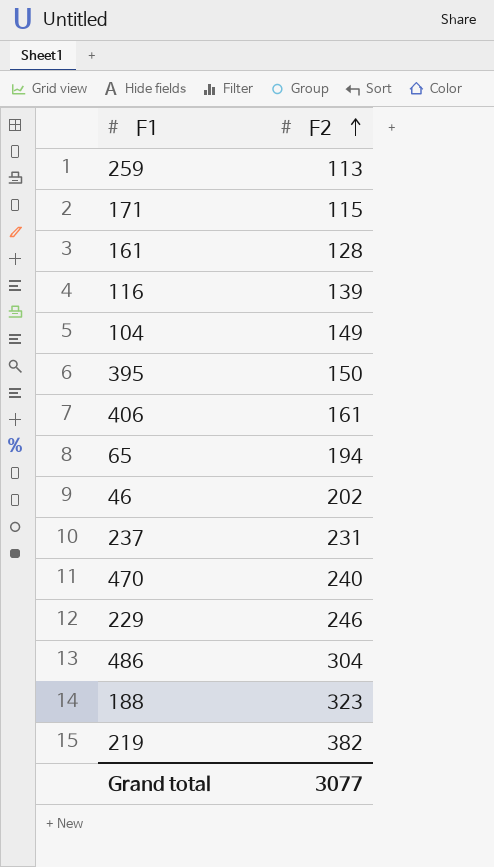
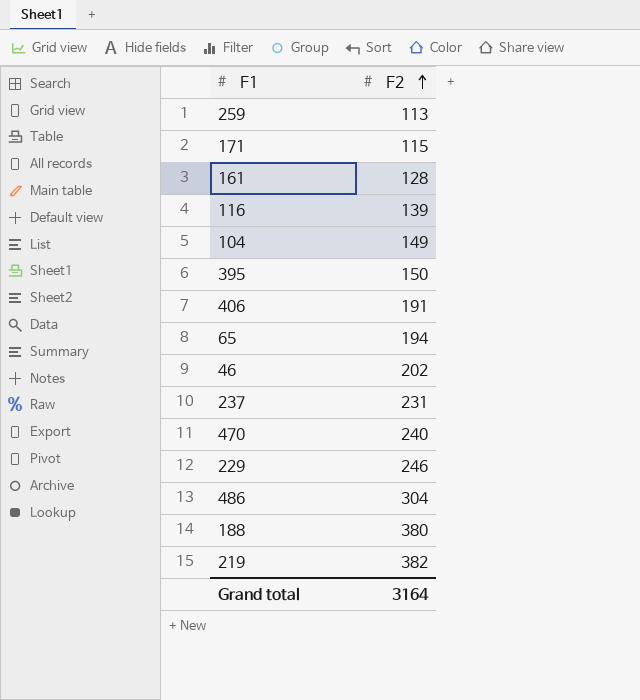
406 | F2: 161 -> 191
188 | F2: 323 -> 380
Grand total | F2: 3077 -> 3164

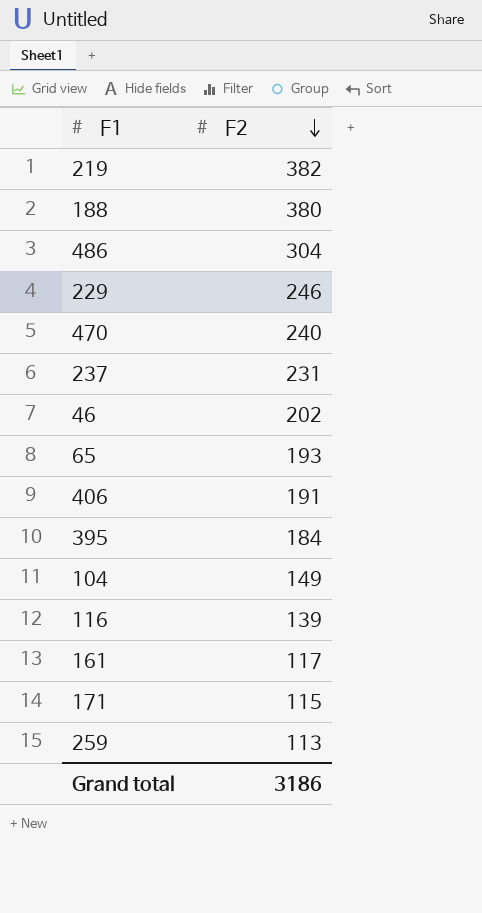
row order: F2 ascending -> F2 descending
65 | F2: 194 -> 193
395 | F2: 150 -> 184
161 | F2: 128 -> 117
Grand total | F2: 3164 -> 3186

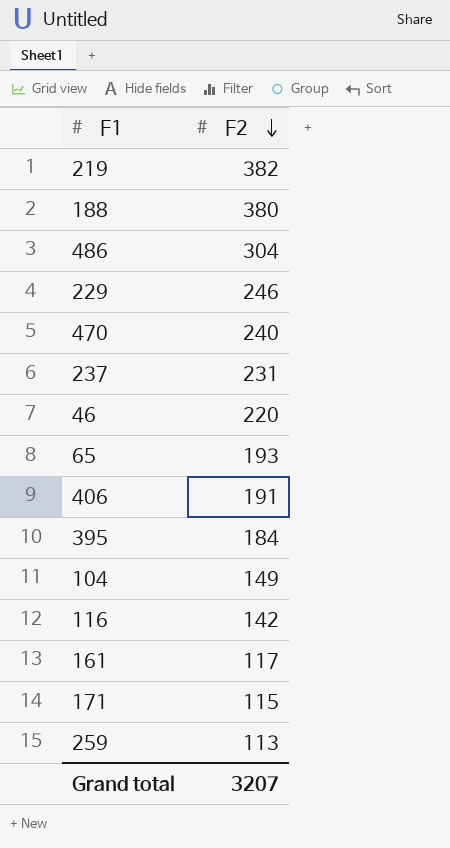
46 | F2: 202 -> 220
116 | F2: 139 -> 142
Grand total | F2: 3186 -> 3207

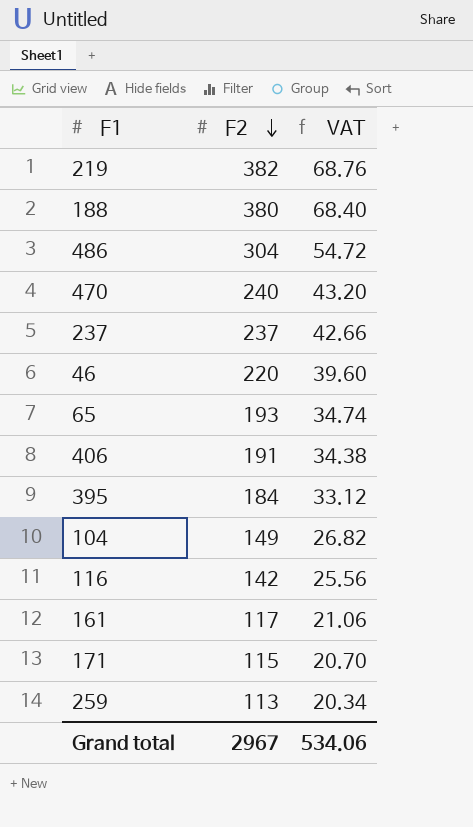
column VAT | formula: none -> [F2] * 0.18
row 229: 246 -> none
237 | F2: 231 -> 237
Grand total | F2: 3207 -> 2967

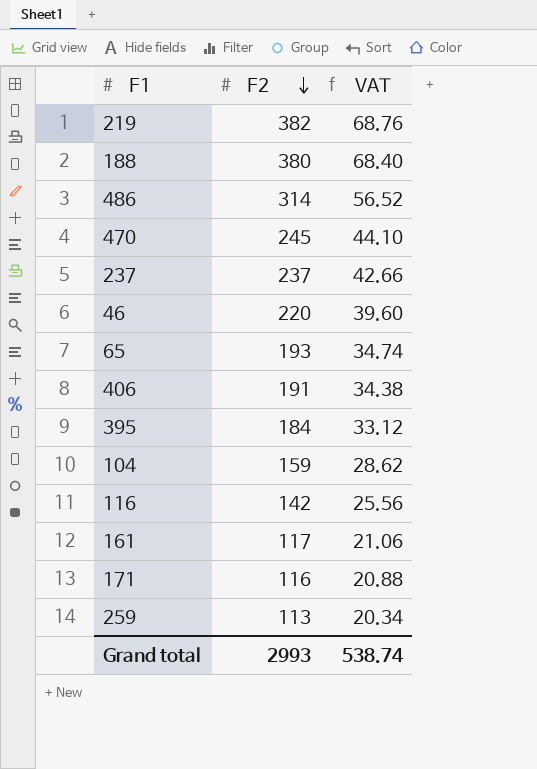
486 | F2: 304 -> 314
486 | VAT: 54.72 -> 56.52
470 | F2: 240 -> 245
470 | VAT: 43.20 -> 44.10
104 | F2: 149 -> 159
104 | VAT: 26.82 -> 28.62
171 | F2: 115 -> 116
171 | VAT: 20.70 -> 20.88
Grand total | F2: 2967 -> 2993
Grand total | VAT: 534.06 -> 538.74

